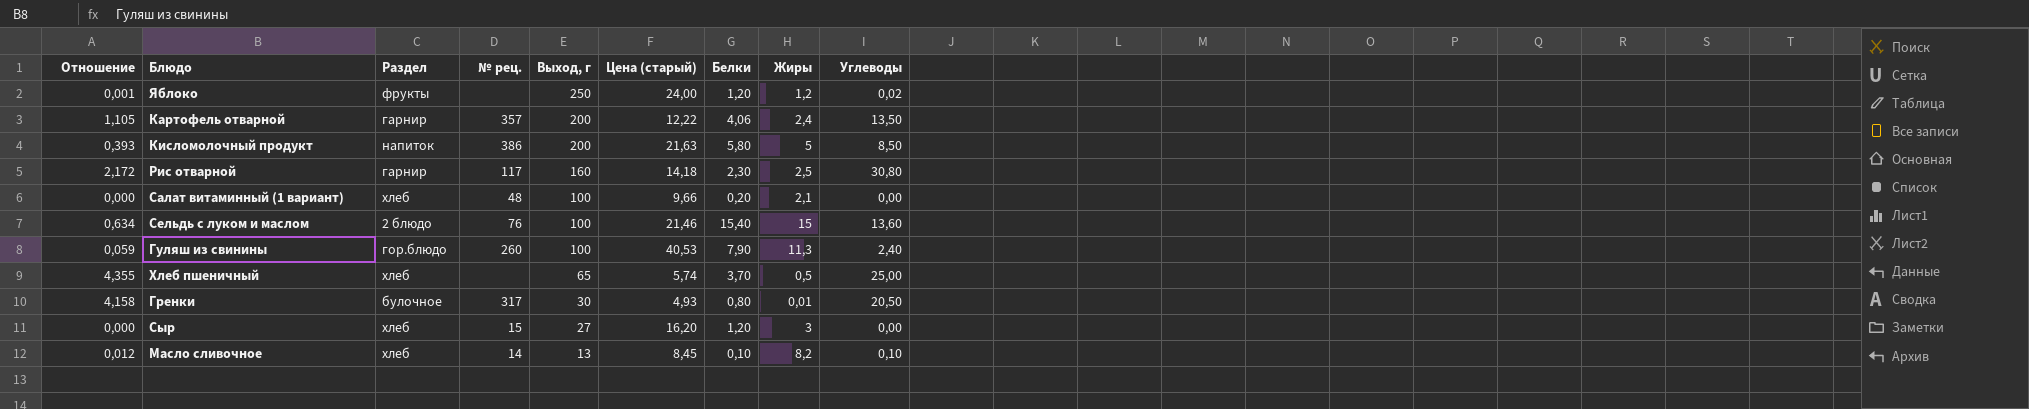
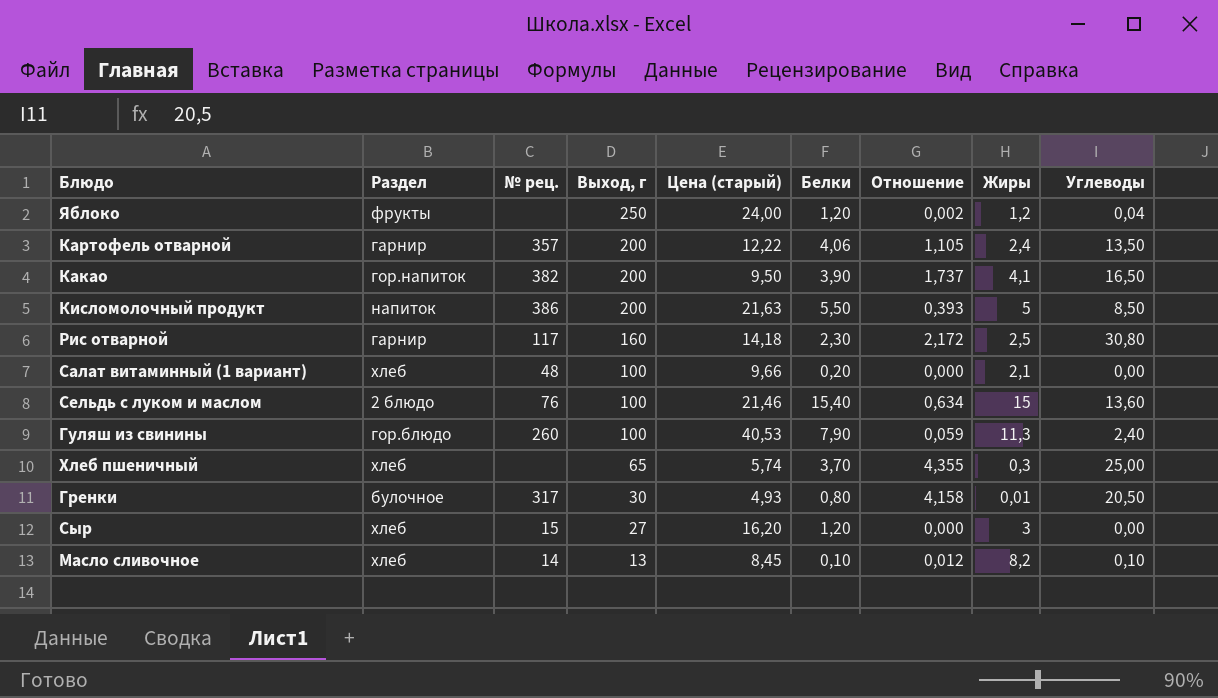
column Отношение | position: 1 -> 7
Яблоко | Отношение: 0,001 -> 0,002
Яблоко | Углеводы: 0,02 -> 0,04
row Какао: none -> гор.напиток | 382 | 200 | 9,50 | 3,90 | 1,737 | 4,1 | 16,50
Кисломолочный продукт | Белки: 5,80 -> 5,50
Хлеб пшеничный | Жиры: 0,5 -> 0,3

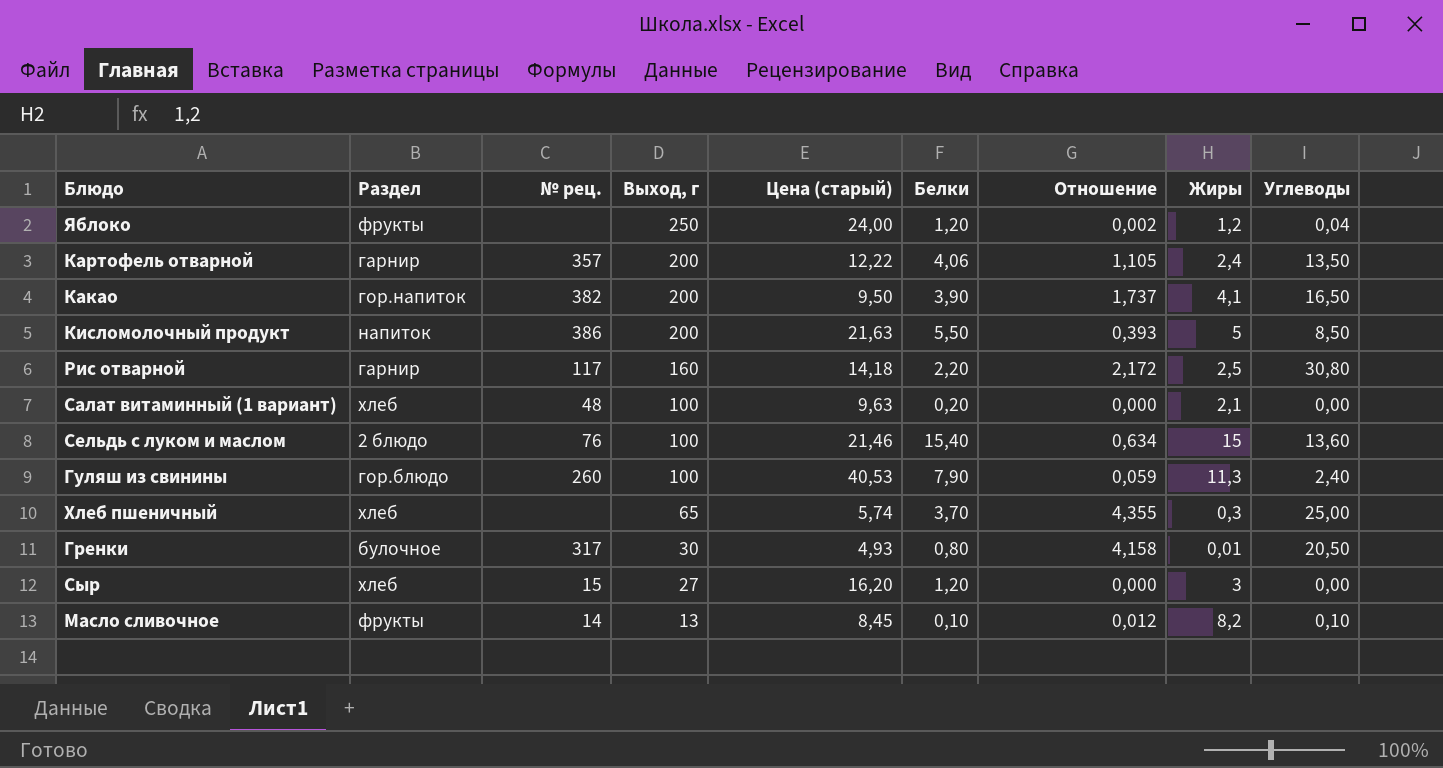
Рис отварной | Белки: 2,30 -> 2,20
Салат витаминный (1 вариант) | Цена (старый): 9,66 -> 9,63
Масло сливочное | Раздел: хлеб -> фрукты

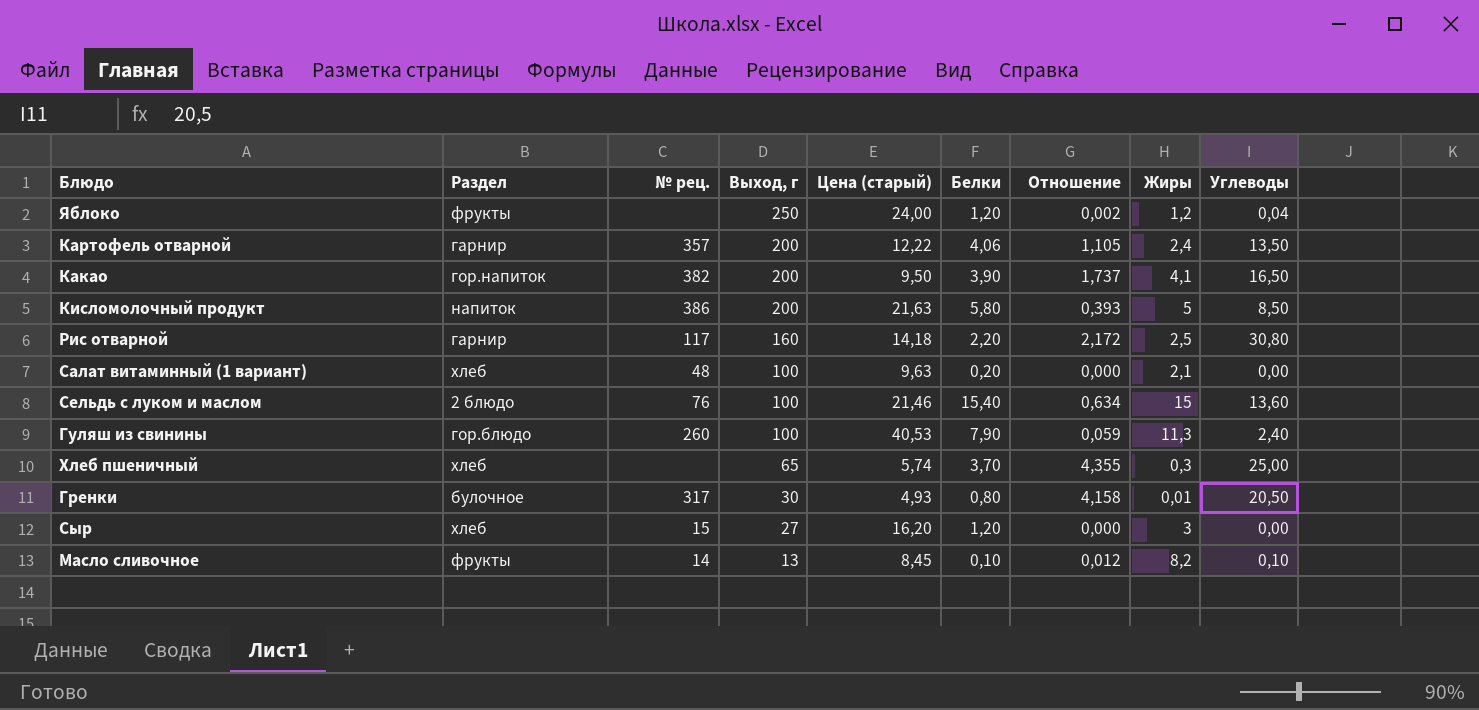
Кисломолочный продукт | Белки: 5,50 -> 5,80

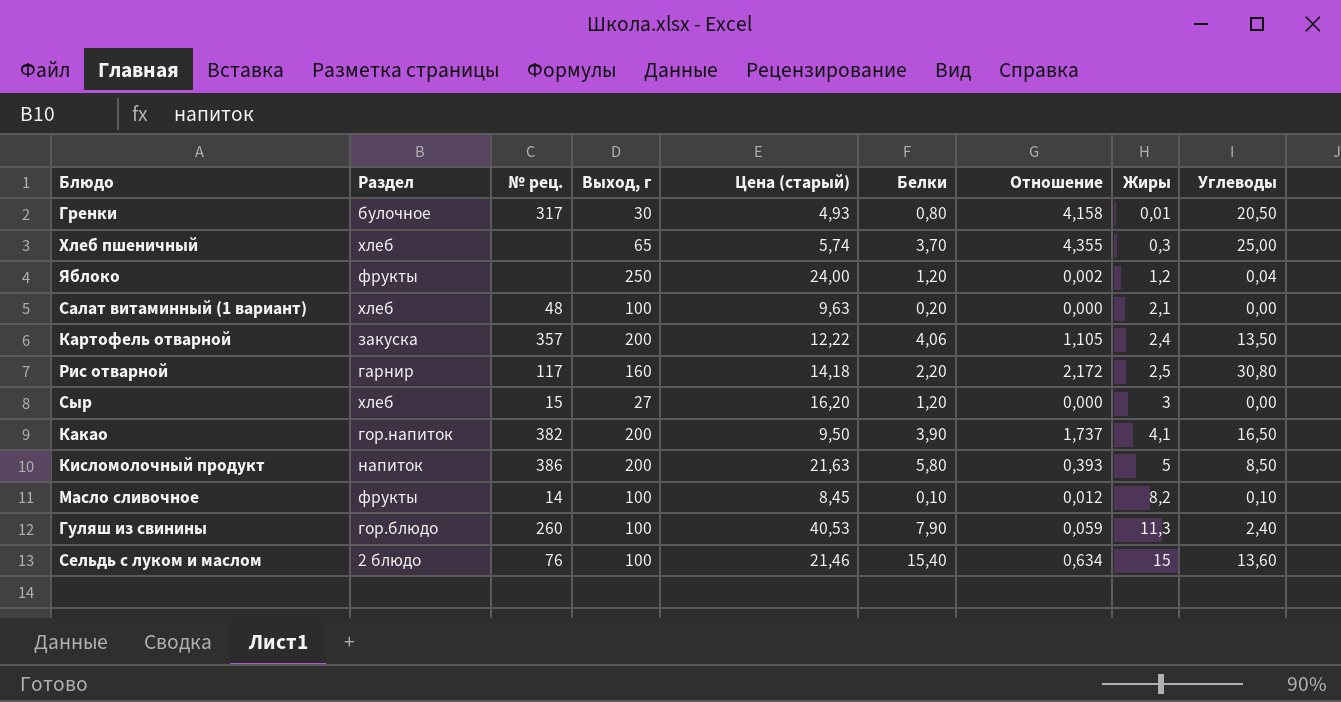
row order: Выход, г descending -> Жиры ascending
Картофель отварной | Раздел: гарнир -> закуска
Масло сливочное | Выход, г: 13 -> 100

